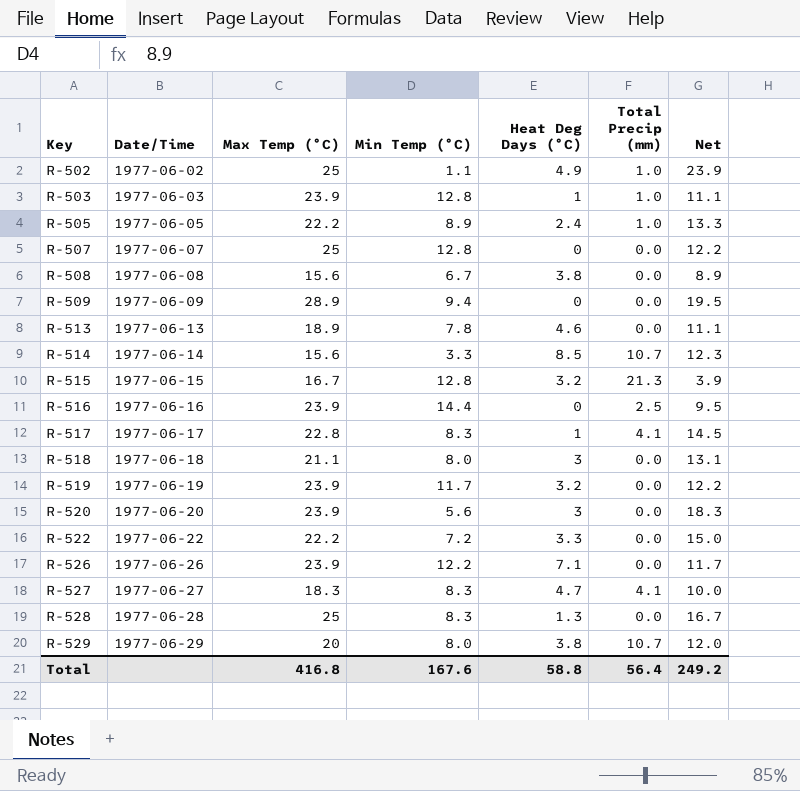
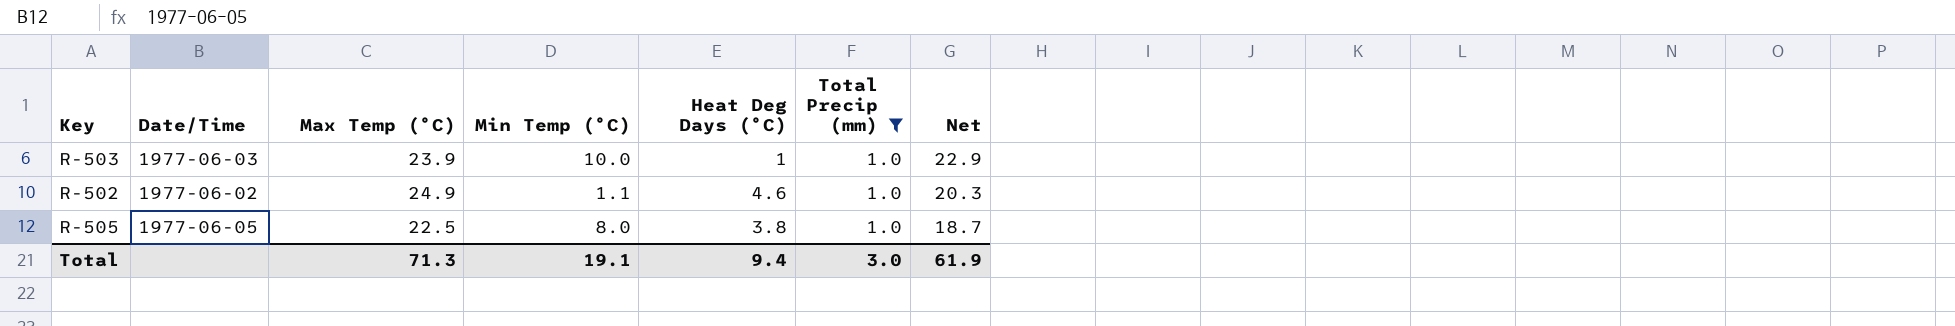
filter: none -> Total Precip (mm) = 1.0
row order: Key ascending -> Net descending
column Net | formula: [Max Temp (°C)] - [Min Temp (°C)] -> [Max Temp (°C)] - [Heat Deg Days (°C)]
R-503 | Min Temp (°C): 12.8 -> 10.0
R-502 | Max Temp (°C): 25 -> 24.9
R-502 | Heat Deg Days (°C): 4.9 -> 4.6
R-505 | Max Temp (°C): 22.2 -> 22.5
R-505 | Min Temp (°C): 8.9 -> 8.0
R-505 | Heat Deg Days (°C): 2.4 -> 3.8
Total | Max Temp (°C): 416.8 -> 71.3
Total | Min Temp (°C): 167.6 -> 19.1
Total | Heat Deg Days (°C): 58.8 -> 9.4
Total | Total Precip (mm): 56.4 -> 3.0
Total | Net: 249.2 -> 61.9

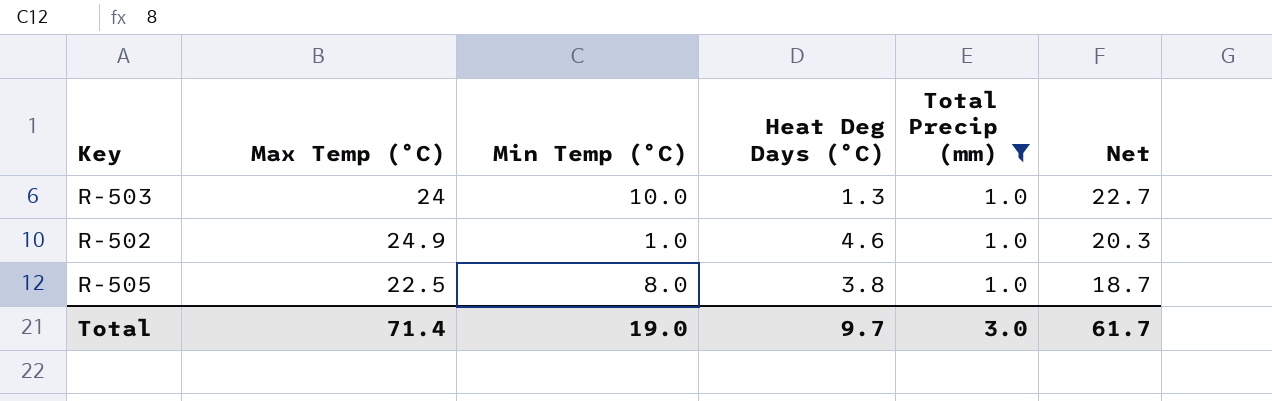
column Date/Time | position: 2 -> none
R-503 | Max Temp (°C): 23.9 -> 24
R-503 | Heat Deg Days (°C): 1 -> 1.3
R-503 | Net: 22.9 -> 22.7
R-502 | Min Temp (°C): 1.1 -> 1.0
Total | Max Temp (°C): 71.3 -> 71.4
Total | Min Temp (°C): 19.1 -> 19.0
Total | Heat Deg Days (°C): 9.4 -> 9.7
Total | Net: 61.9 -> 61.7

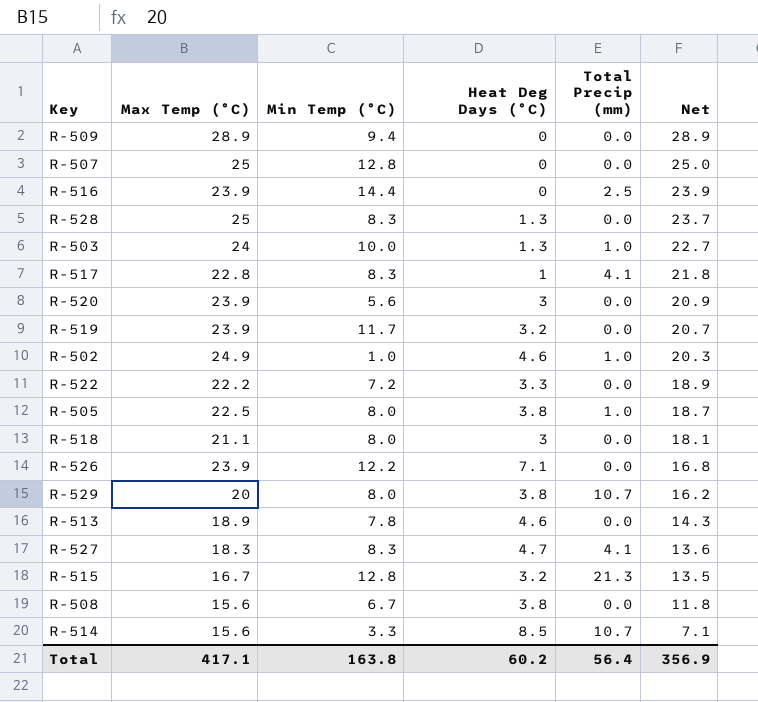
filter: Total Precip (mm) = 1.0 -> none
Total | Max Temp (°C): 71.4 -> 417.1
Total | Min Temp (°C): 19.0 -> 163.8
Total | Heat Deg Days (°C): 9.7 -> 60.2
Total | Total Precip (mm): 3.0 -> 56.4
Total | Net: 61.7 -> 356.9

